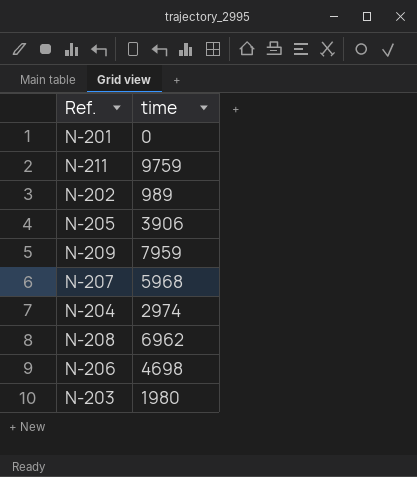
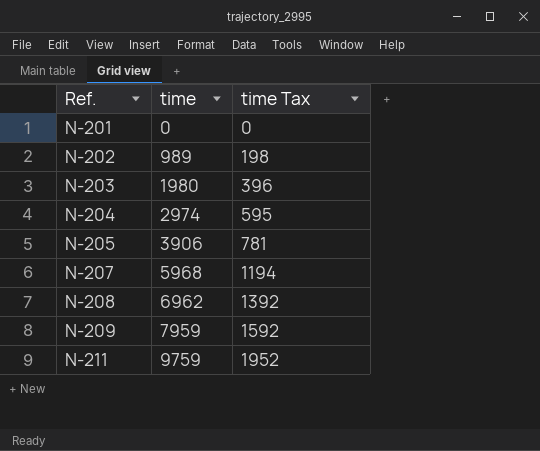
row order: none -> Ref. ascending
column time Tax | formula: none -> [time] * 0.2
row N-206: 4698 -> none

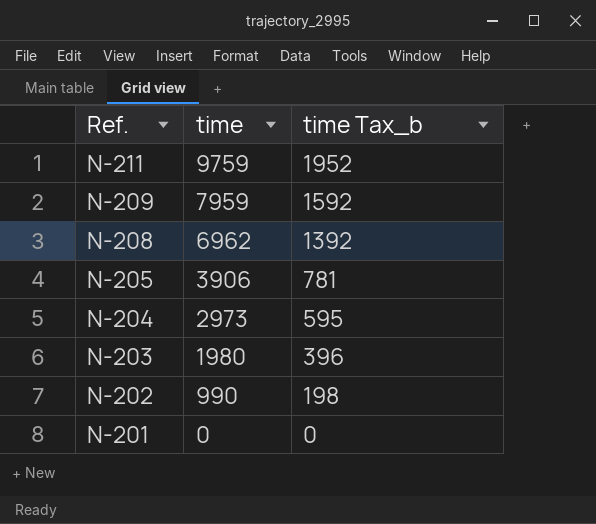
row order: Ref. ascending -> Ref. descending
column name: time Tax -> time Tax_b
row N-207: 5968 | 1194 -> none
N-204 | time: 2974 -> 2973
N-202 | time: 989 -> 990

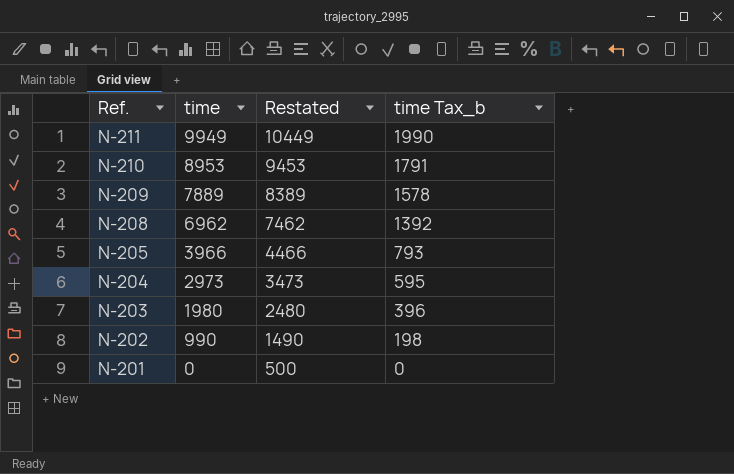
column Restated | formula: none -> [time] + 500
N-211 | time: 9759 -> 9949
N-211 | time Tax_b: 1952 -> 1990
row N-210: none -> 8953 | 9453 | 1791
N-209 | time: 7959 -> 7889
N-209 | time Tax_b: 1592 -> 1578
N-205 | time: 3906 -> 3966
N-205 | time Tax_b: 781 -> 793

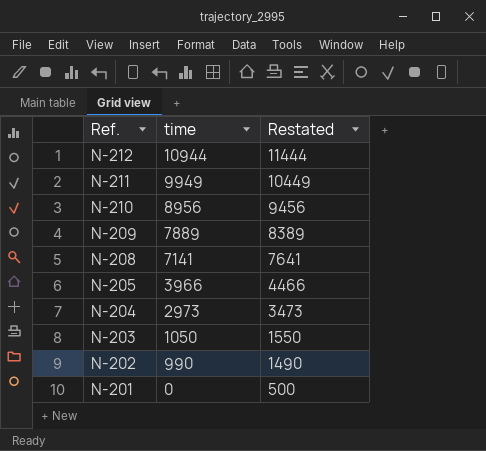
column time Tax_b | formula: [time] * 0.2 -> none
row N-212: none -> 10944 | 11444
N-210 | time: 8953 -> 8956
N-210 | Restated: 9453 -> 9456
N-208 | time: 6962 -> 7141
N-208 | Restated: 7462 -> 7641
N-203 | time: 1980 -> 1050
N-203 | Restated: 2480 -> 1550

